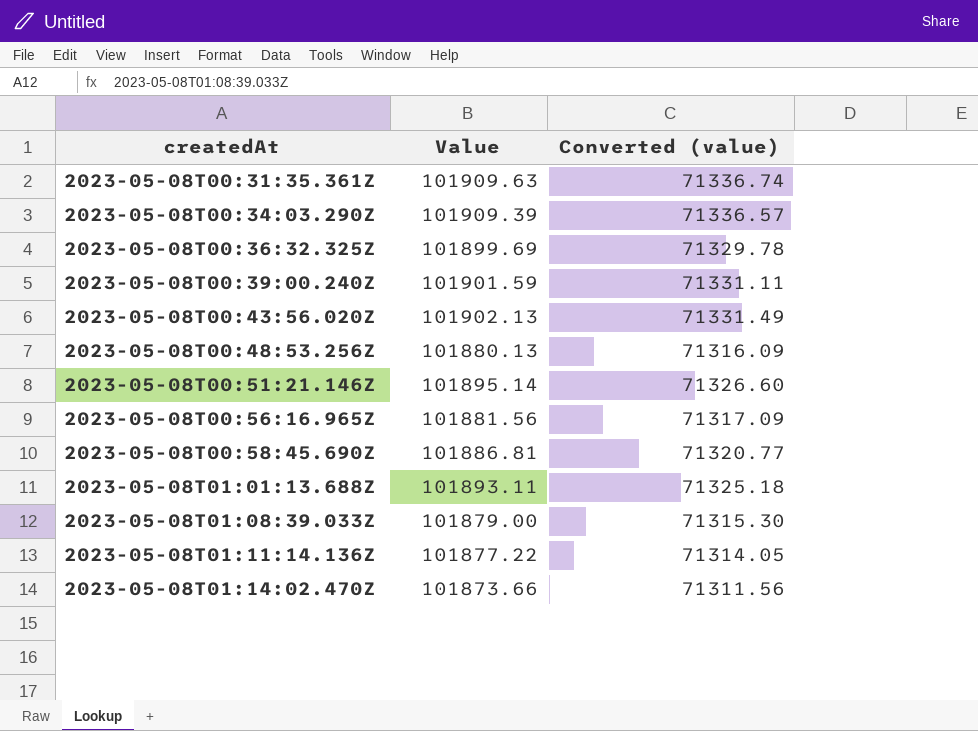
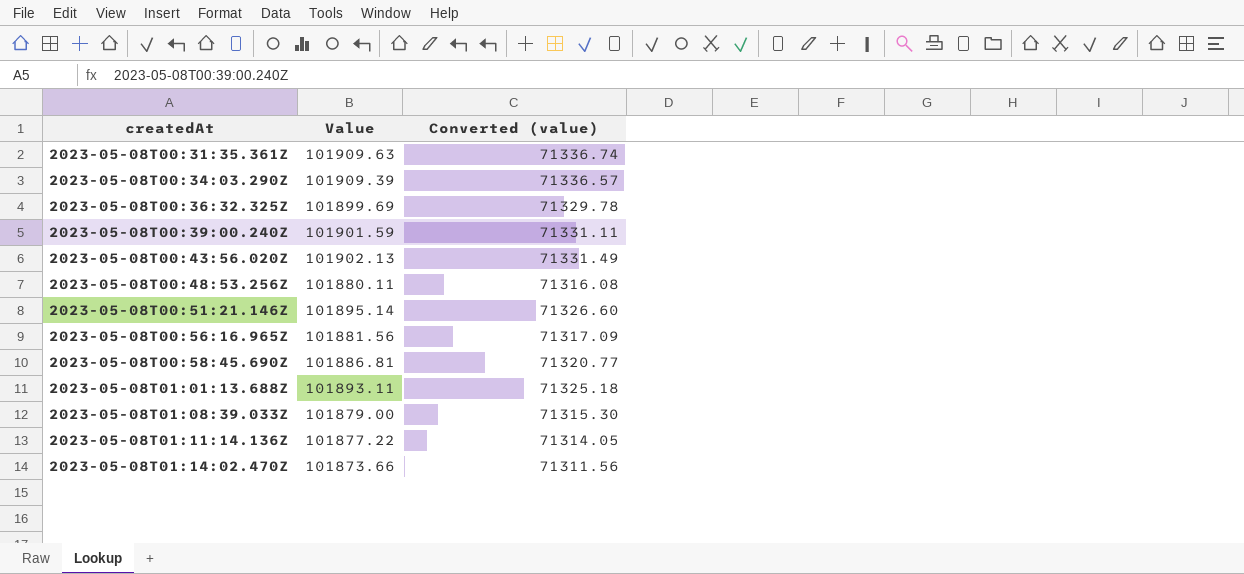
2023-05-08T00:48:53.256Z | Value: 101880.13 -> 101880.11
2023-05-08T00:48:53.256Z | Converted (value): 71316.09 -> 71316.08

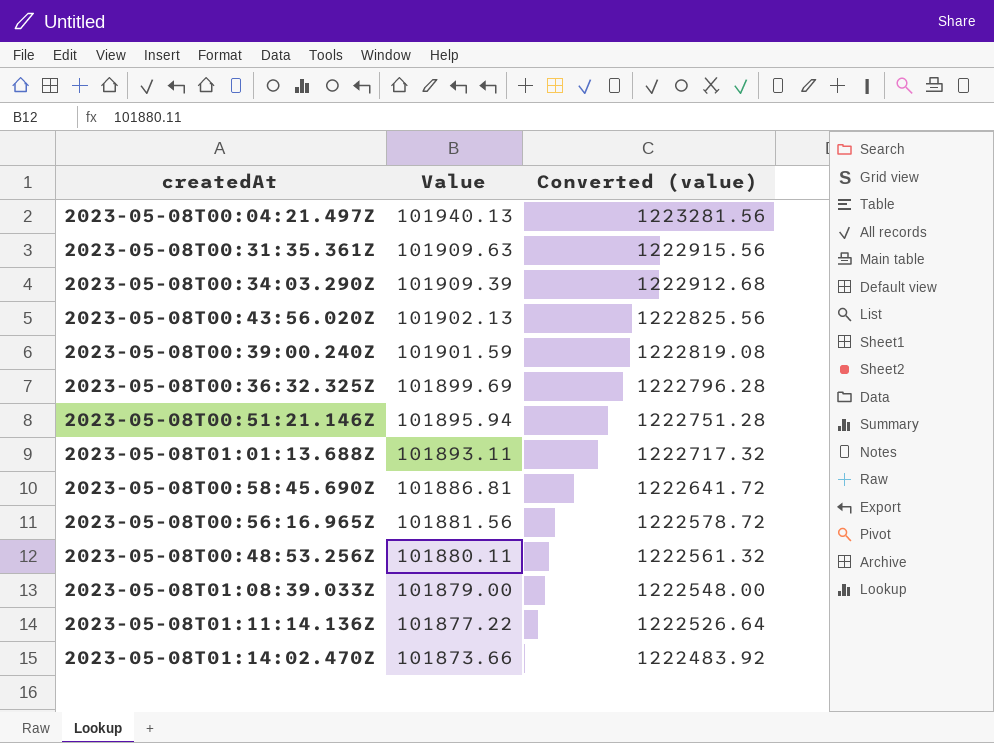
row order: createdAt ascending -> Value descending
column Converted (value) | formula: [Value] * 0.7 -> [Value] * 12
row 2023-05-08T00:04:21.497Z: none -> 101940.13 | 1223281.56
2023-05-08T00:51:21.146Z | Value: 101895.14 -> 101895.94

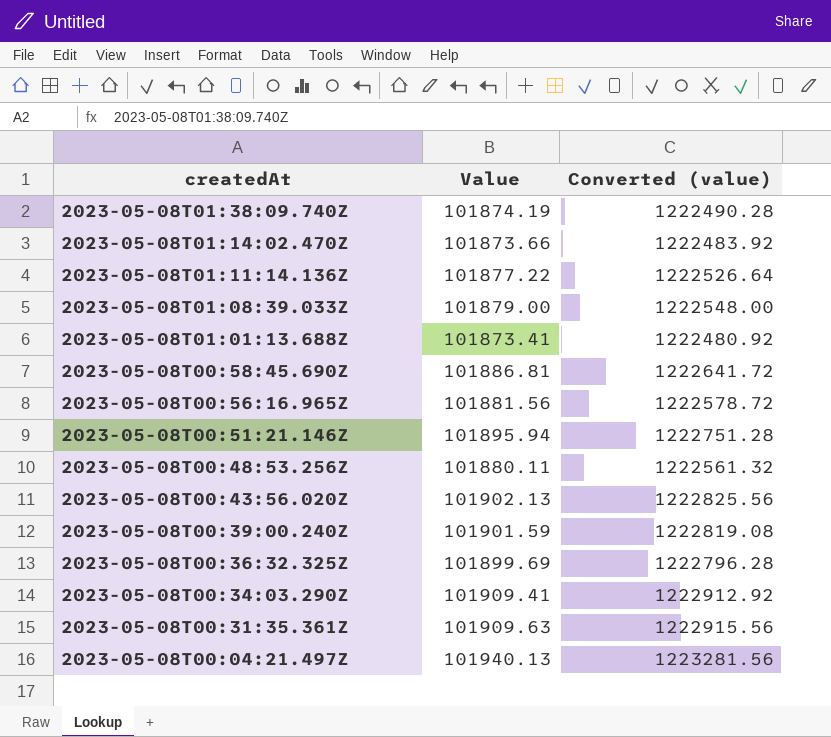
row order: Value descending -> createdAt descending
row 2023-05-08T01:38:09.740Z: none -> 101874.19 | 1222490.28
2023-05-08T01:01:13.688Z | Value: 101893.11 -> 101873.41
2023-05-08T01:01:13.688Z | Converted (value): 1222717.32 -> 1222480.92
2023-05-08T00:34:03.290Z | Value: 101909.39 -> 101909.41
2023-05-08T00:34:03.290Z | Converted (value): 1222912.68 -> 1222912.92

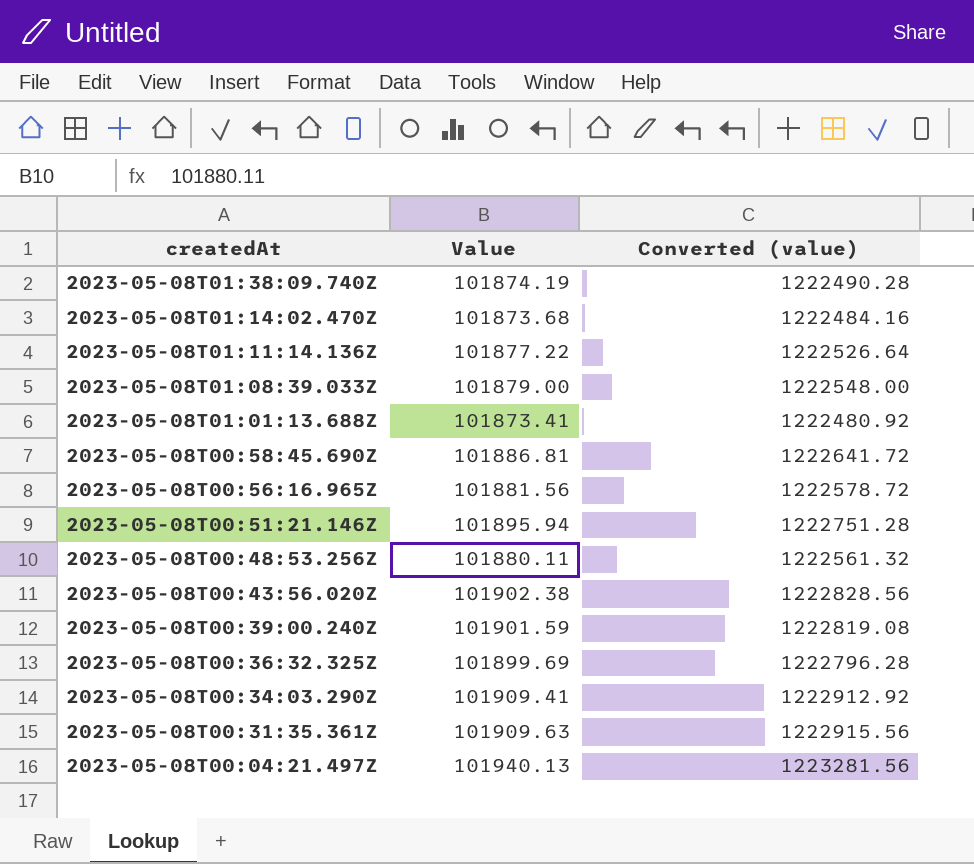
2023-05-08T01:14:02.470Z | Value: 101873.66 -> 101873.68
2023-05-08T01:14:02.470Z | Converted (value): 1222483.92 -> 1222484.16
2023-05-08T00:43:56.020Z | Value: 101902.13 -> 101902.38
2023-05-08T00:43:56.020Z | Converted (value): 1222825.56 -> 1222828.56

